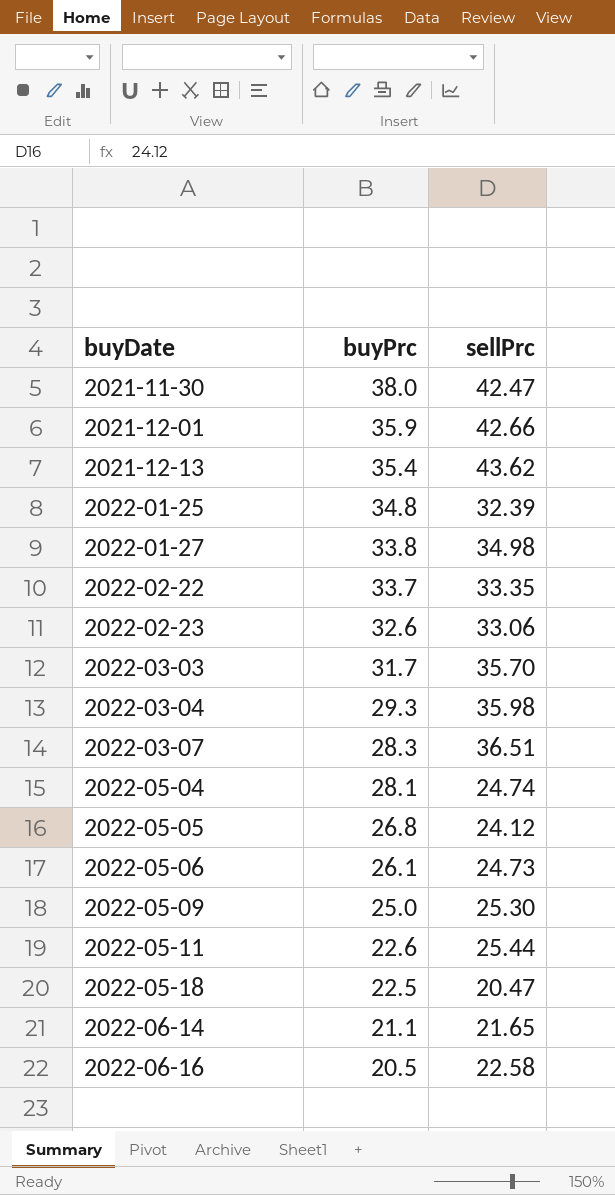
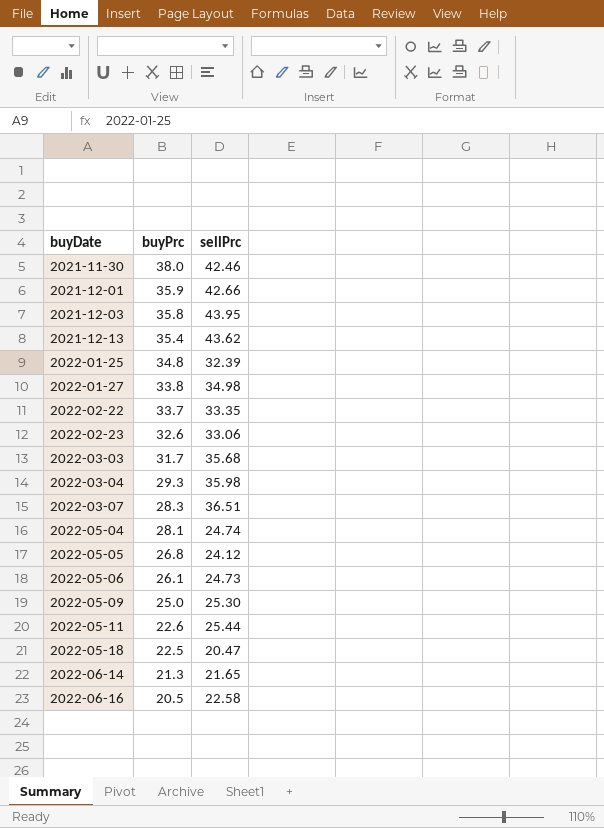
2021-11-30 | sellPrc: 42.47 -> 42.46
row 2021-12-03: none -> 35.8 | 43.95
2022-03-03 | sellPrc: 35.70 -> 35.68
2022-06-14 | buyPrc: 21.1 -> 21.3

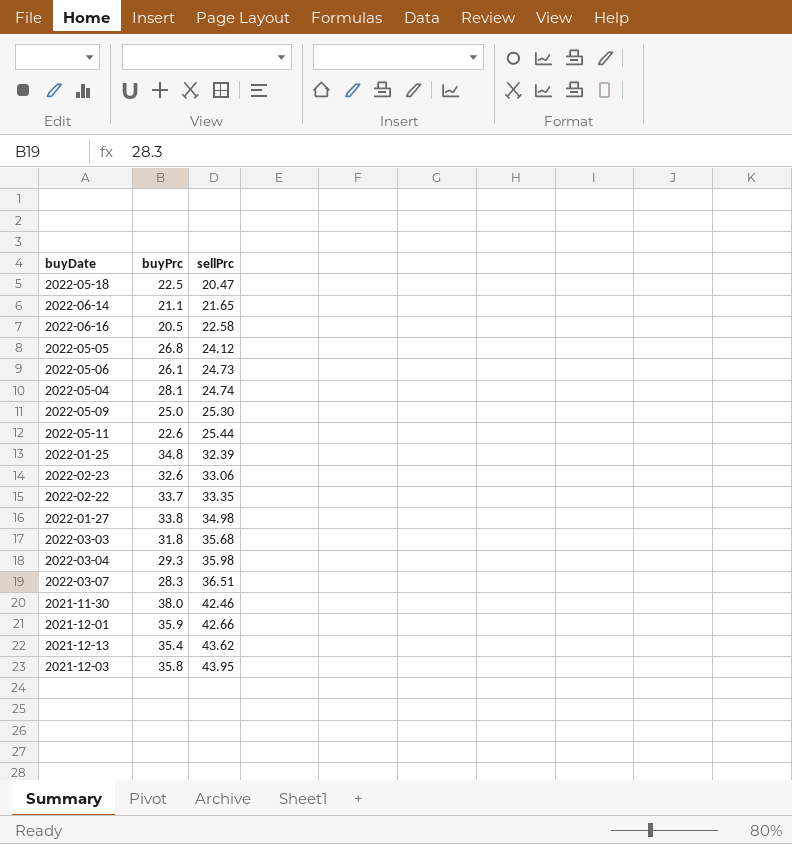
row order: buyDate ascending -> sellPrc ascending
2022-06-14 | buyPrc: 21.3 -> 21.1
2022-03-03 | buyPrc: 31.7 -> 31.8

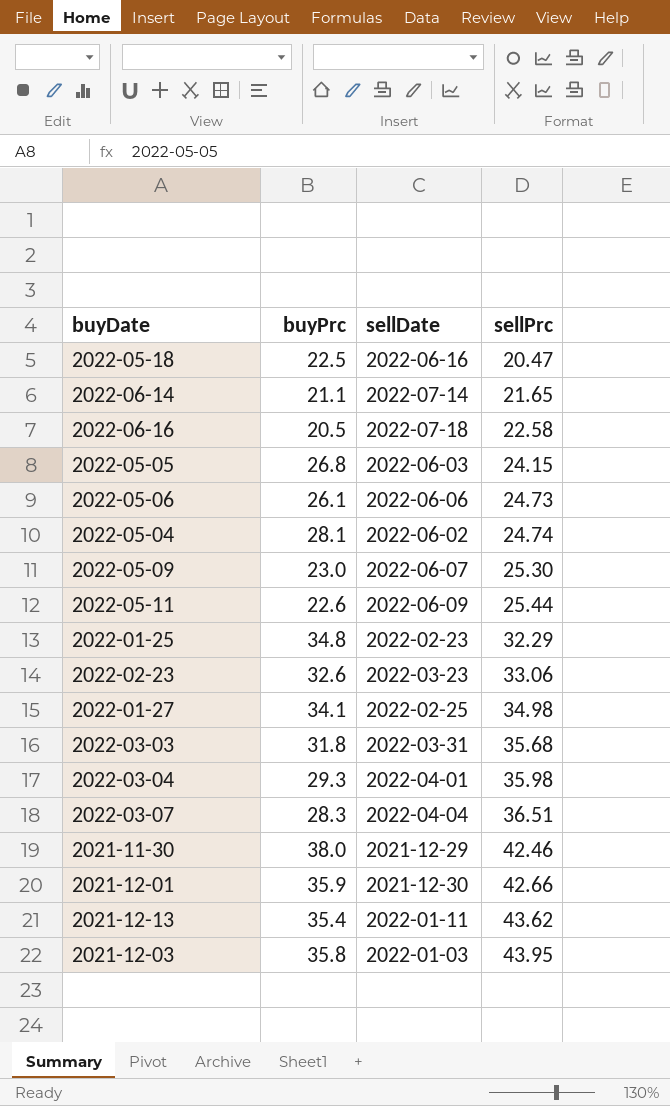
column sellDate | position: none -> 3
row 2022-02-22: 33.7 | 33.35 -> none
2022-05-05 | sellPrc: 24.12 -> 24.15
2022-05-09 | buyPrc: 25.0 -> 23.0
2022-01-25 | sellPrc: 32.39 -> 32.29
2022-01-27 | buyPrc: 33.8 -> 34.1

